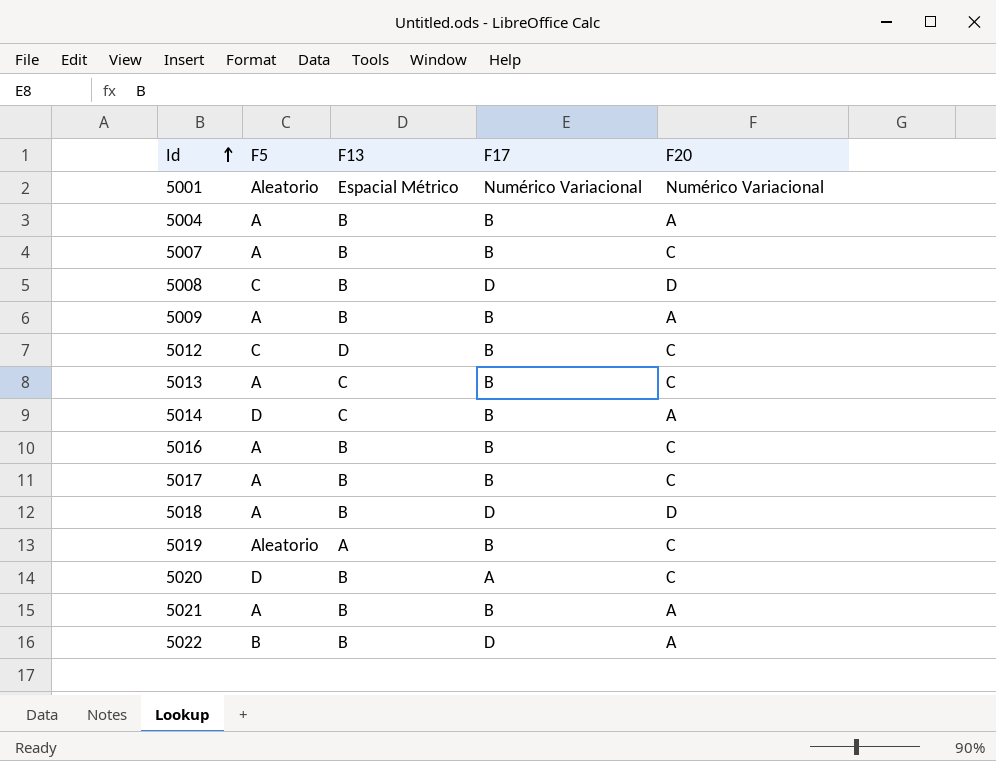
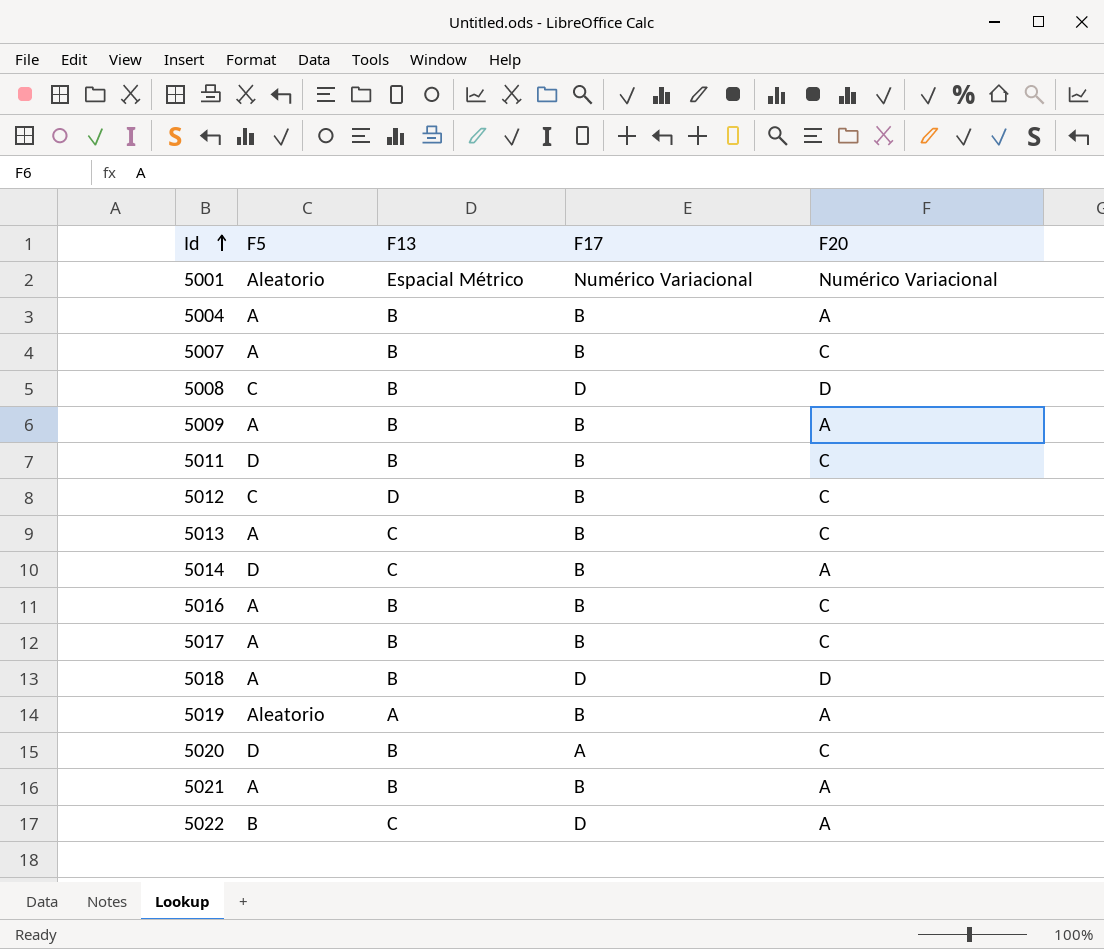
row 5011: none -> D | B | B | C
5019 | F20: C -> A
5022 | F13: B -> C

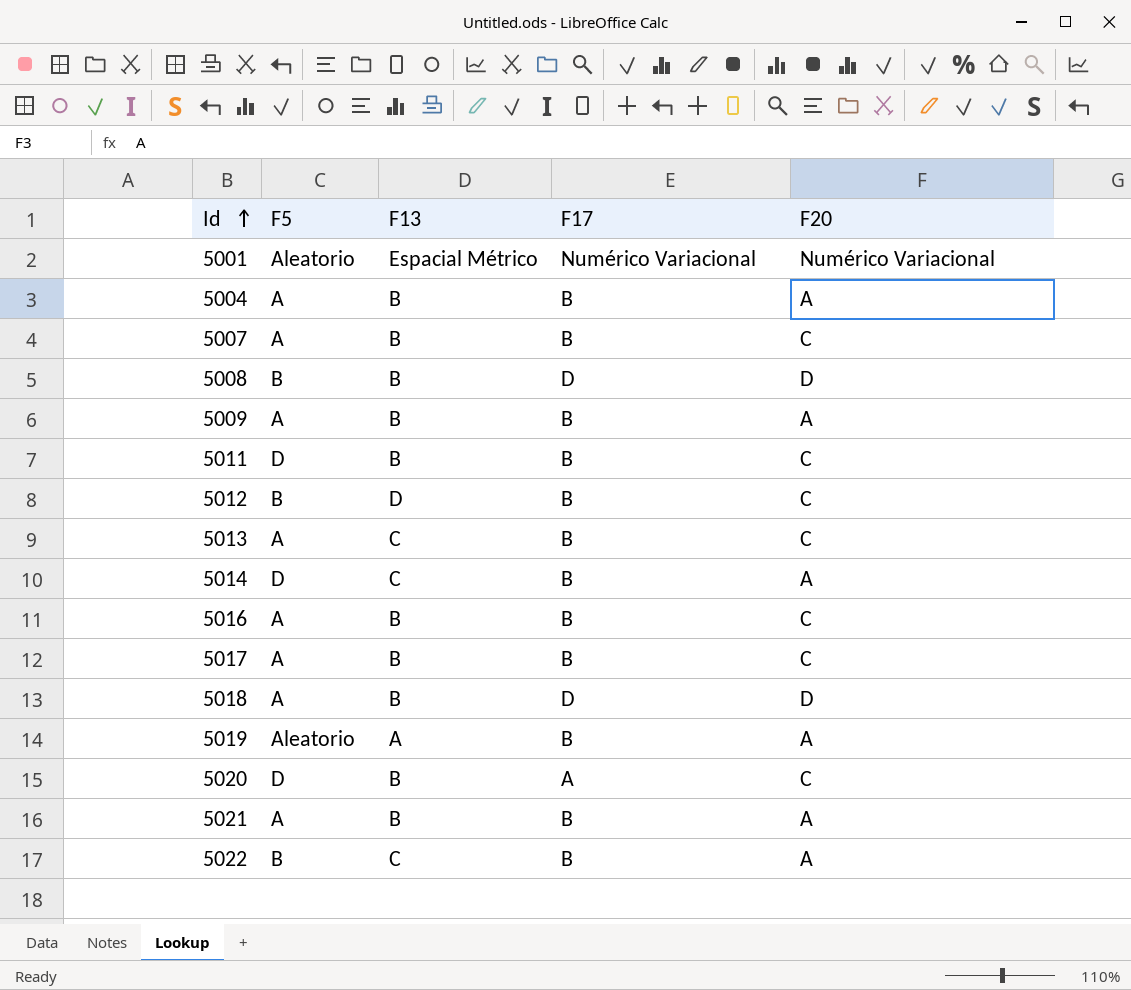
5008 | F5: C -> B
5012 | F5: C -> B
5022 | F17: D -> B

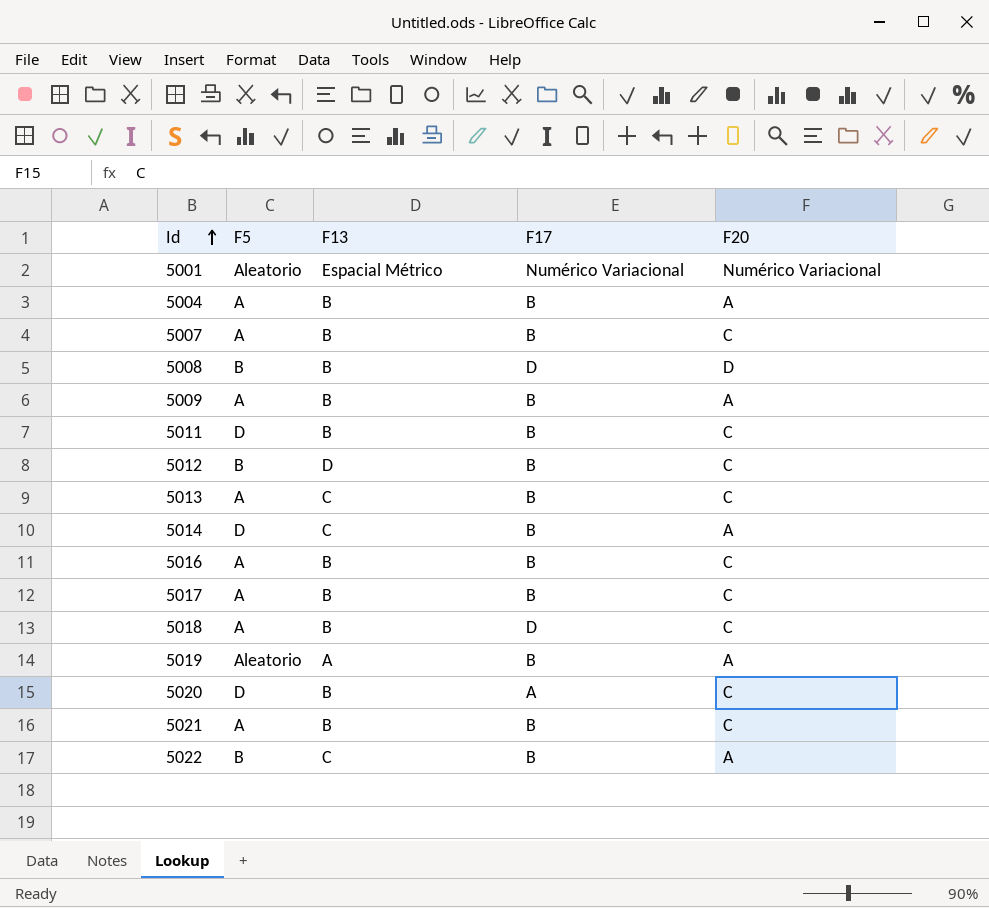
5018 | F20: D -> C
5021 | F20: A -> C

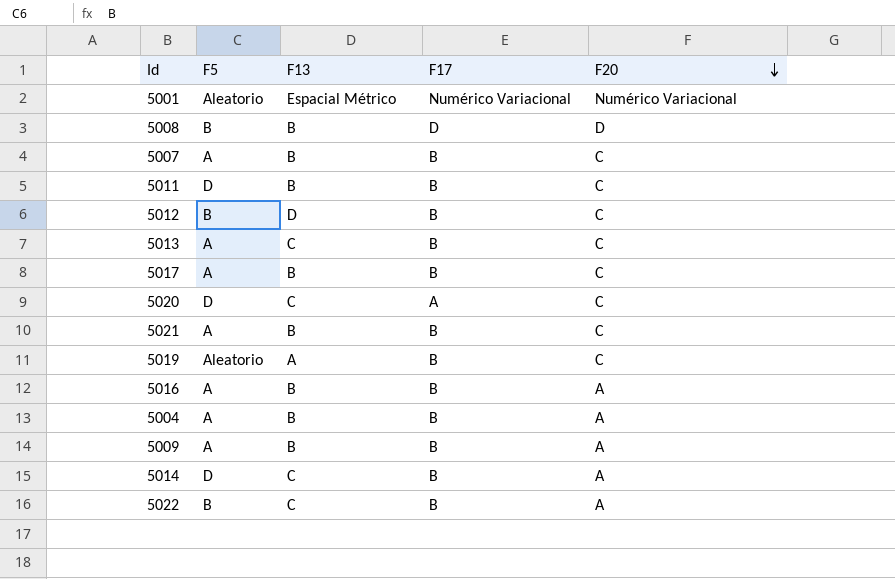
row order: Id ascending -> F20 descending
row 5018: A | B | D | C -> none
5020 | F13: B -> C
5019 | F20: A -> C
5016 | F20: C -> A

